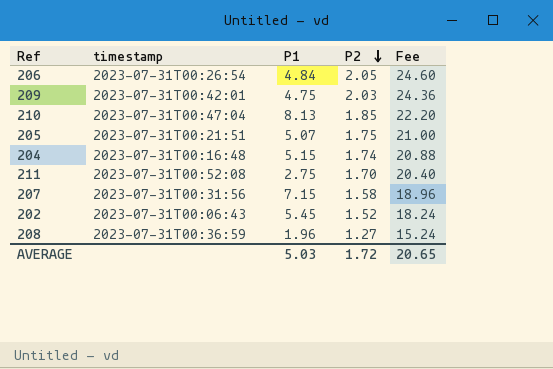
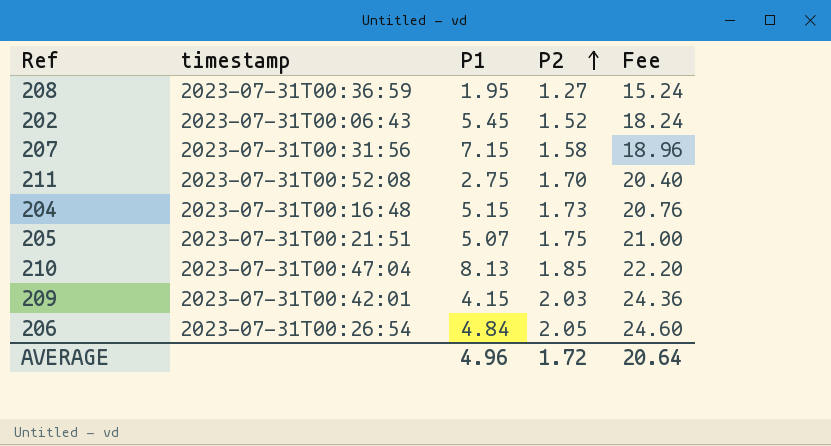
row order: P2 descending -> P2 ascending
208 | P1: 1.96 -> 1.95
204 | P2: 1.74 -> 1.73
204 | Fee: 20.88 -> 20.76
209 | P1: 4.75 -> 4.15
AVERAGE | P1: 5.03 -> 4.96
AVERAGE | Fee: 20.65 -> 20.64

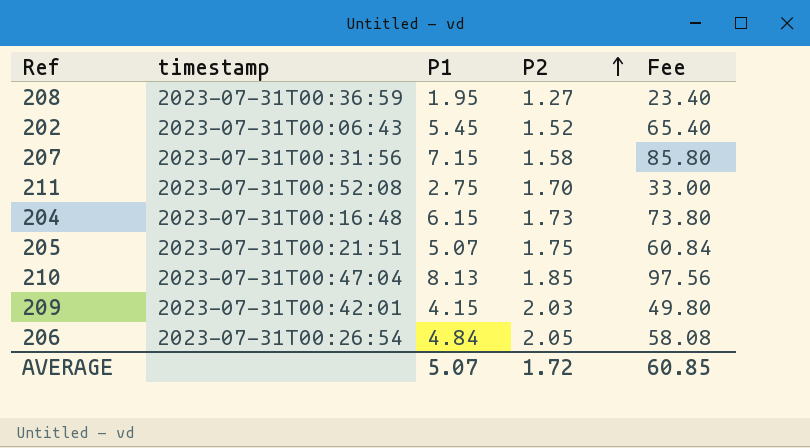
column Fee | formula: [P2] * 12 -> [P1] * 12
204 | P1: 5.15 -> 6.15
AVERAGE | P1: 4.96 -> 5.07
AVERAGE | Fee: 20.64 -> 60.85

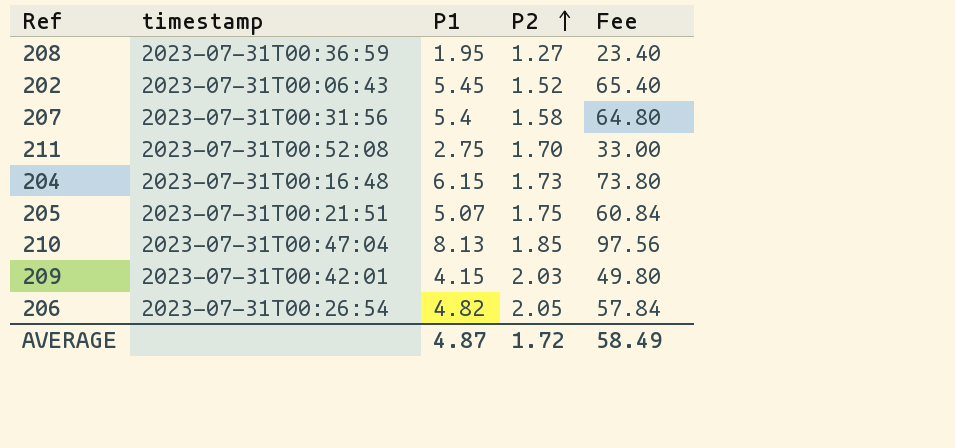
207 | P1: 7.15 -> 5.4
207 | Fee: 85.80 -> 64.80
206 | P1: 4.84 -> 4.82
206 | Fee: 58.08 -> 57.84
AVERAGE | P1: 5.07 -> 4.87
AVERAGE | Fee: 60.85 -> 58.49

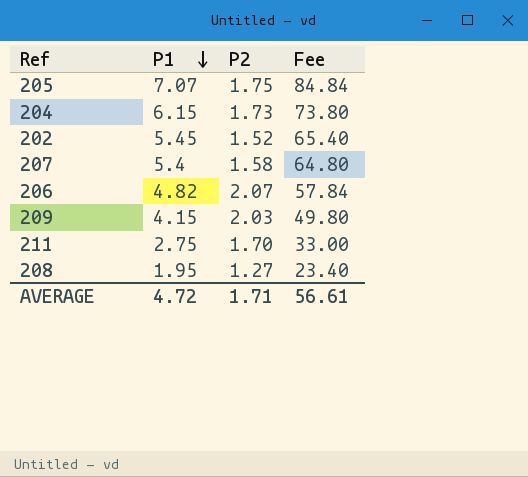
row order: P2 ascending -> P1 descending
column timestamp | position: 2 -> none
row 210: 2023-07-31T00:47:04 | 8.13 | 1.85 | 97.56 -> none
205 | P1: 5.07 -> 7.07
205 | Fee: 60.84 -> 84.84
206 | P2: 2.05 -> 2.07
AVERAGE | P1: 4.87 -> 4.72
AVERAGE | P2: 1.72 -> 1.71
AVERAGE | Fee: 58.49 -> 56.61

